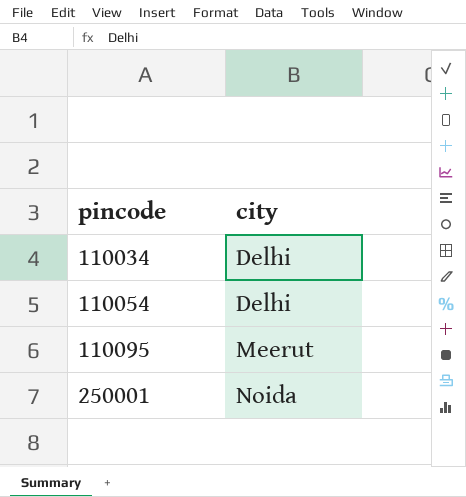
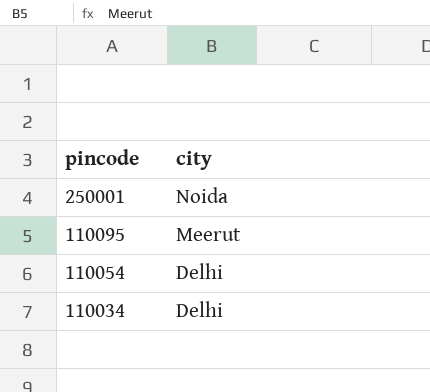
row order: pincode ascending -> pincode descending

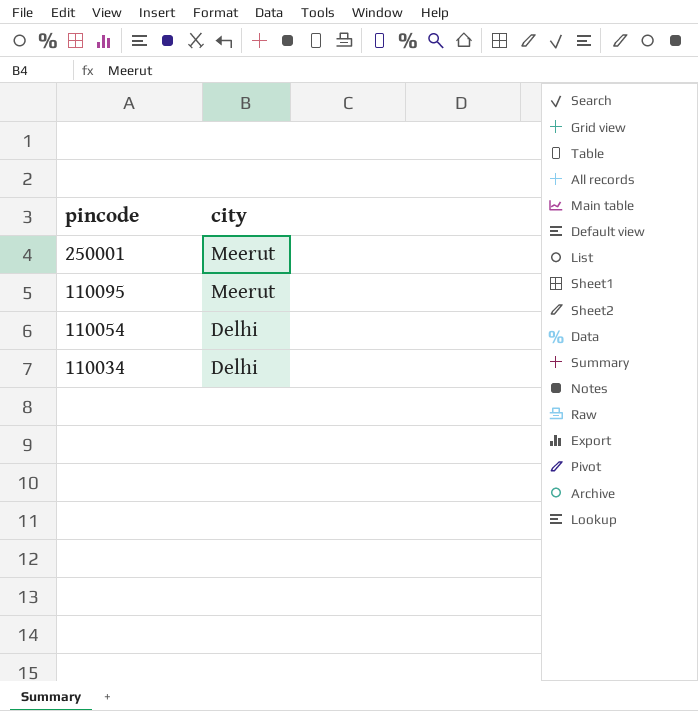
250001 | city: Noida -> Meerut

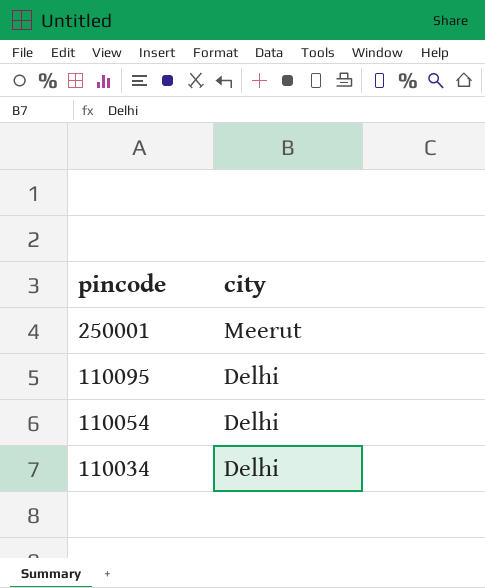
110095 | city: Meerut -> Delhi

